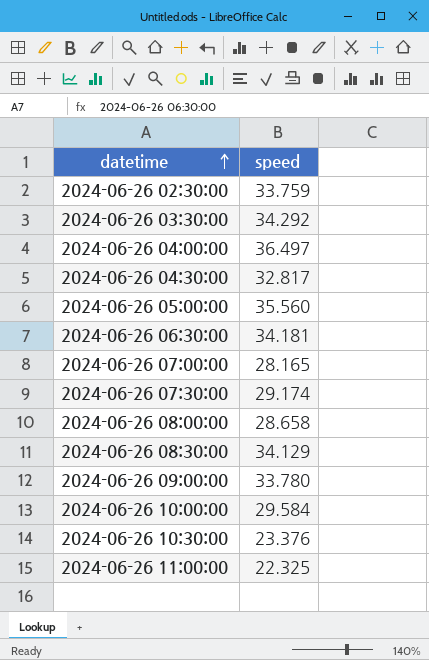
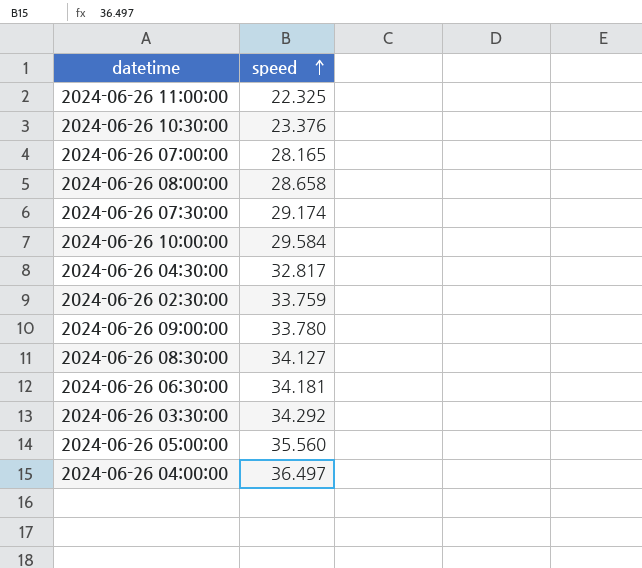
row order: datetime ascending -> speed ascending
2024-06-26 08:30:00 | speed: 34.129 -> 34.127

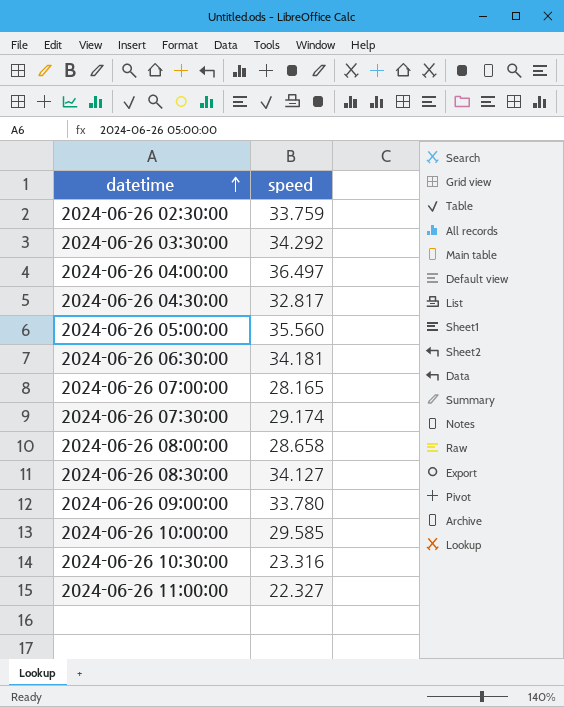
row order: speed ascending -> datetime ascending
2024-06-26 10:00:00 | speed: 29.584 -> 29.585
2024-06-26 10:30:00 | speed: 23.376 -> 23.316
2024-06-26 11:00:00 | speed: 22.325 -> 22.327

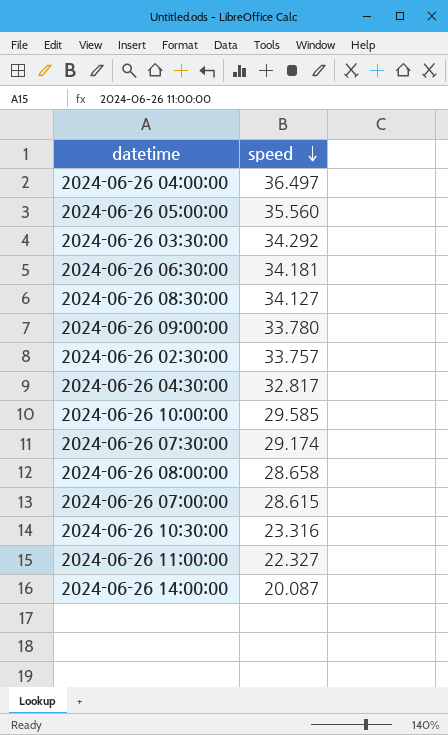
row order: datetime ascending -> speed descending
2024-06-26 02:30:00 | speed: 33.759 -> 33.757
2024-06-26 07:00:00 | speed: 28.165 -> 28.615
row 2024-06-26 14:00:00: none -> 20.087

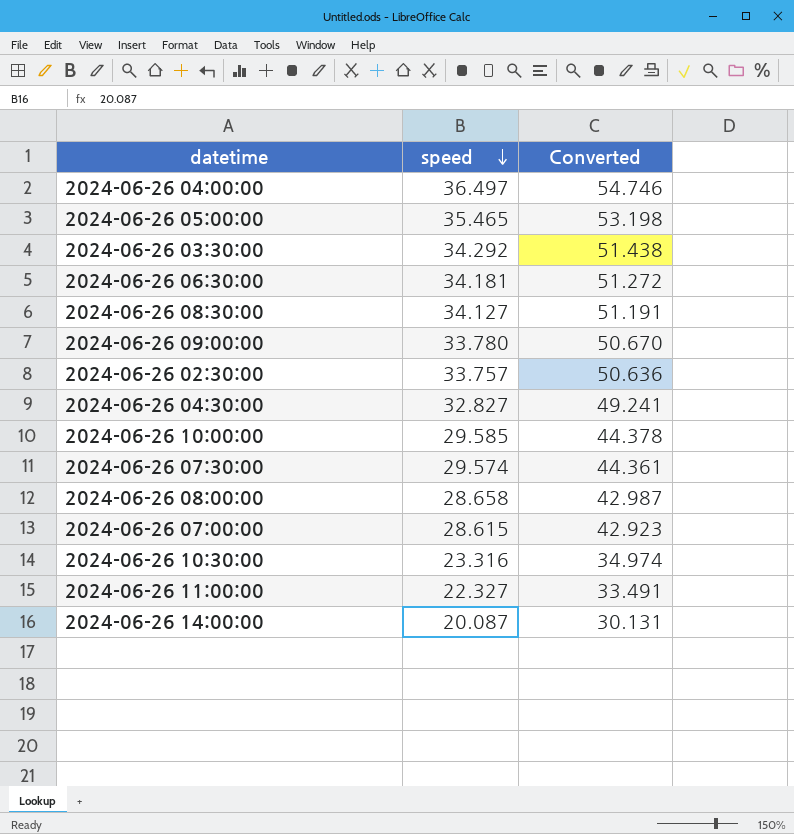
column Converted | formula: none -> [speed] * 1.5
2024-06-26 05:00:00 | speed: 35.560 -> 35.465
2024-06-26 04:30:00 | speed: 32.817 -> 32.827
2024-06-26 07:30:00 | speed: 29.174 -> 29.574

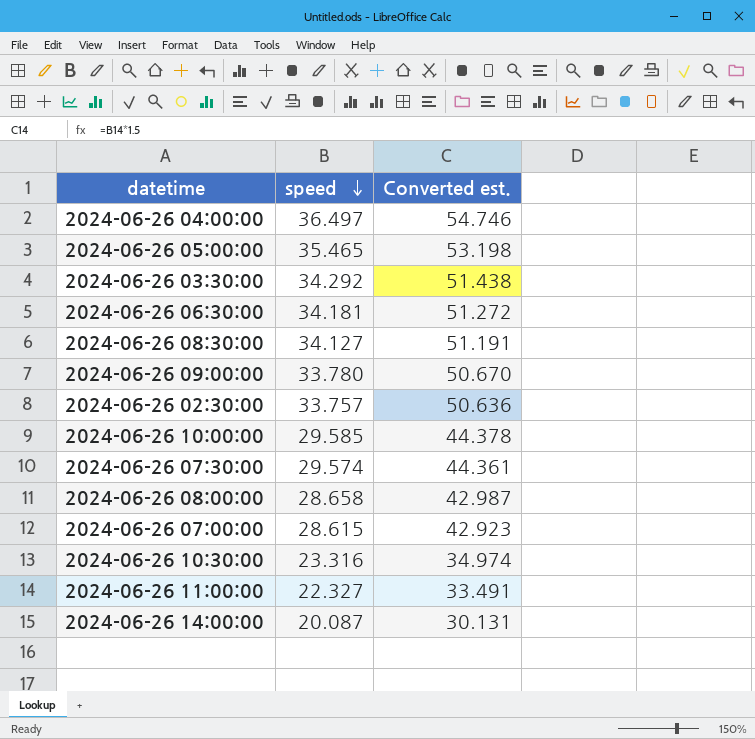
column name: Converted -> Converted est.
row 2024-06-26 04:30:00: 32.827 | 49.241 -> none

